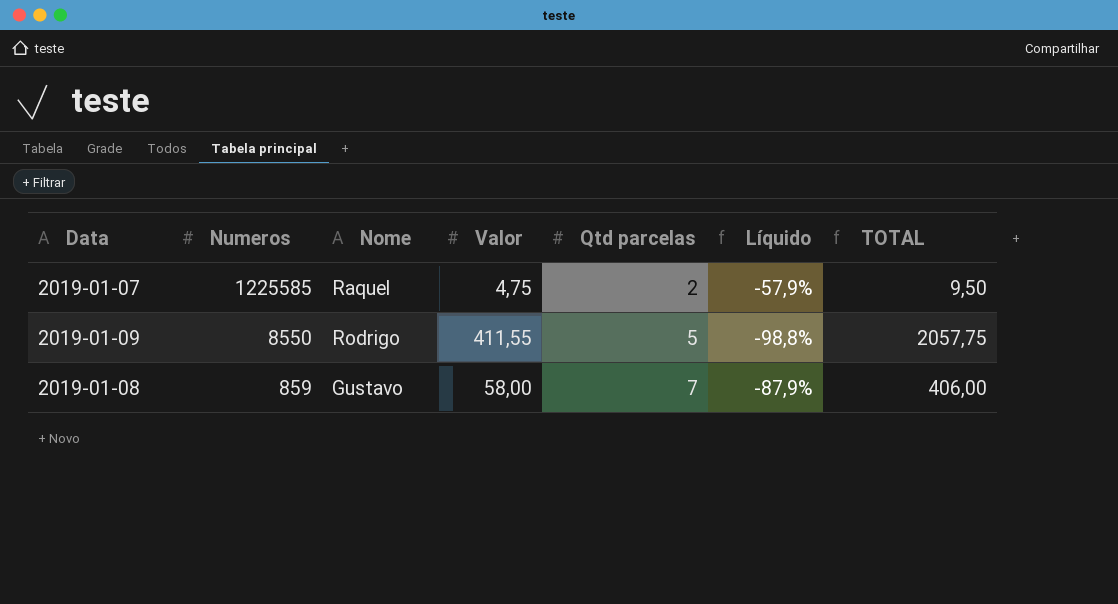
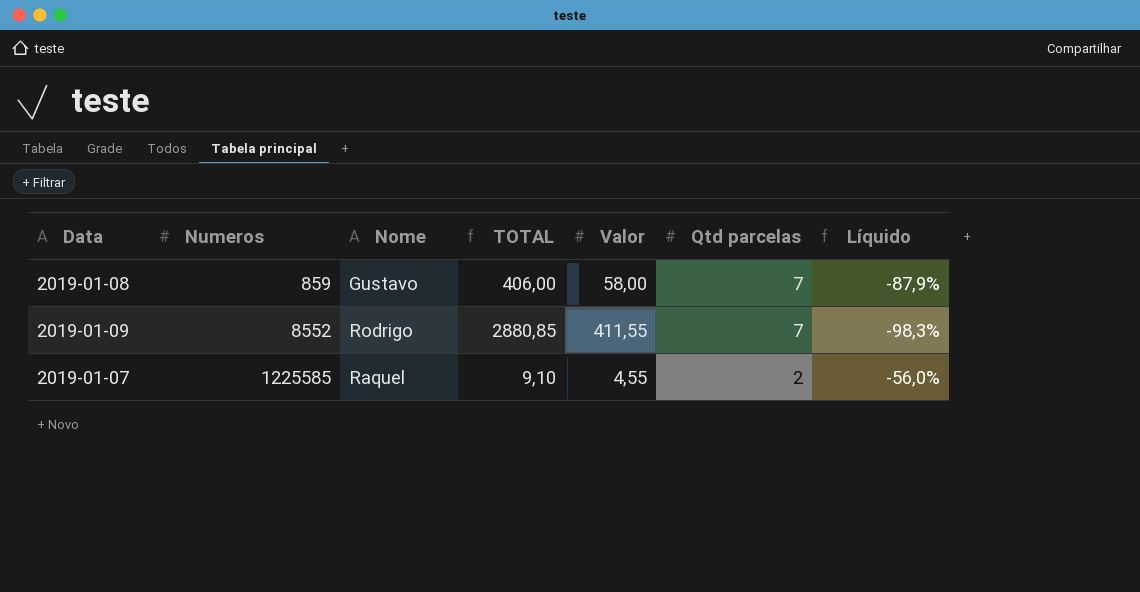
row order: Numeros descending -> Numeros ascending
column TOTAL | position: 7 -> 4
2019-01-09 | Numeros: 8550 -> 8552
2019-01-09 | TOTAL: 2057,75 -> 2880,85
2019-01-09 | Qtd parcelas: 5 -> 7
2019-01-09 | Líquido: -98,8% -> -98,3%
2019-01-07 | TOTAL: 9,50 -> 9,10
2019-01-07 | Valor: 4,75 -> 4,55
2019-01-07 | Líquido: -57,9% -> -56,0%

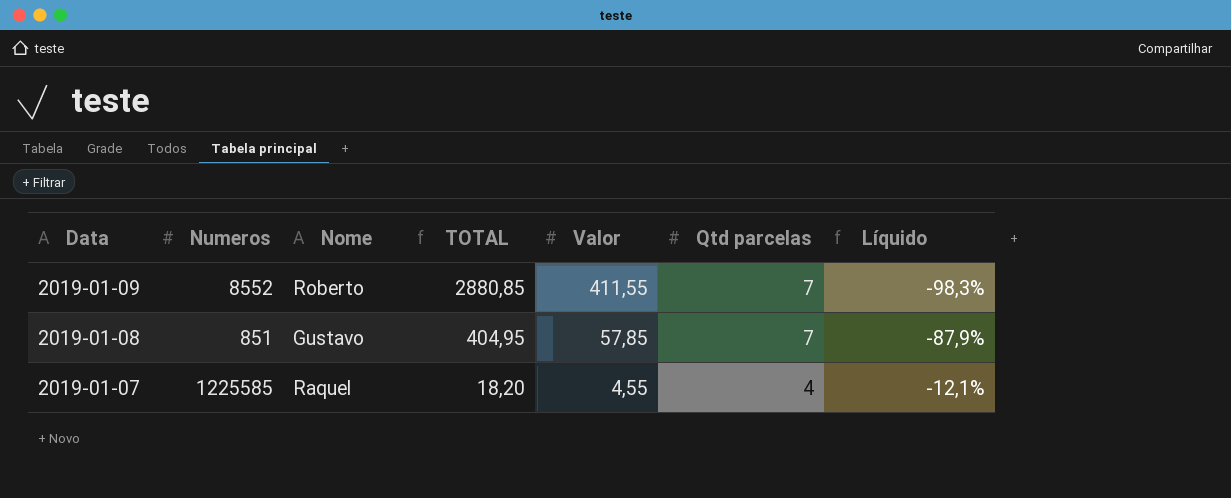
row order: Numeros ascending -> Data descending
2019-01-09 | Nome: Rodrigo -> Roberto
2019-01-08 | Numeros: 859 -> 851
2019-01-08 | TOTAL: 406,00 -> 404,95
2019-01-08 | Valor: 58,00 -> 57,85
2019-01-07 | TOTAL: 9,10 -> 18,20
2019-01-07 | Qtd parcelas: 2 -> 4
2019-01-07 | Líquido: -56,0% -> -12,1%

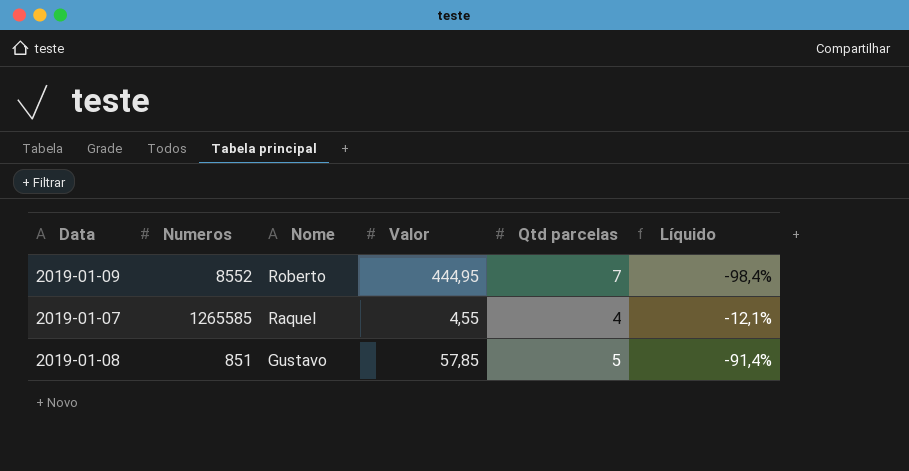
row order: Data descending -> Nome descending
column TOTAL | formula: [Valor] * [Qtd parcelas] -> none
2019-01-09 | Valor: 411,55 -> 444,95
2019-01-09 | Líquido: -98,3% -> -98,4%
2019-01-07 | Numeros: 1225585 -> 1265585
2019-01-08 | Qtd parcelas: 7 -> 5
2019-01-08 | Líquido: -87,9% -> -91,4%

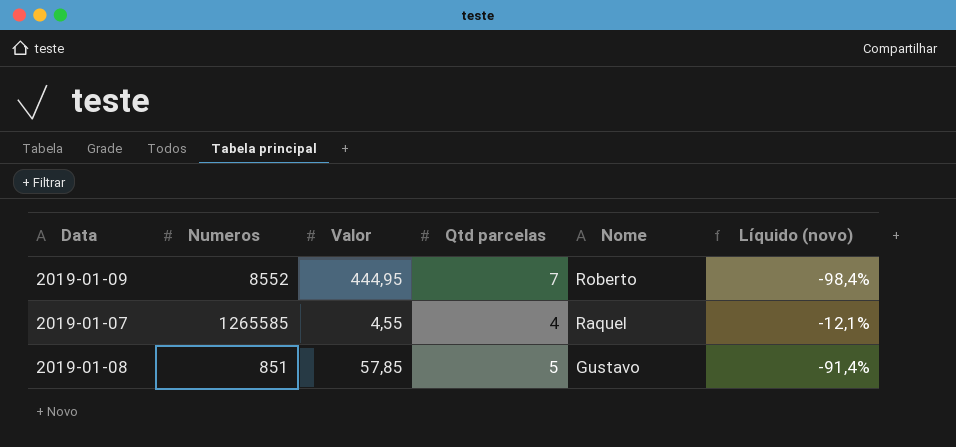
column Nome | position: 3 -> 5
column name: Líquido -> Líquido (novo)

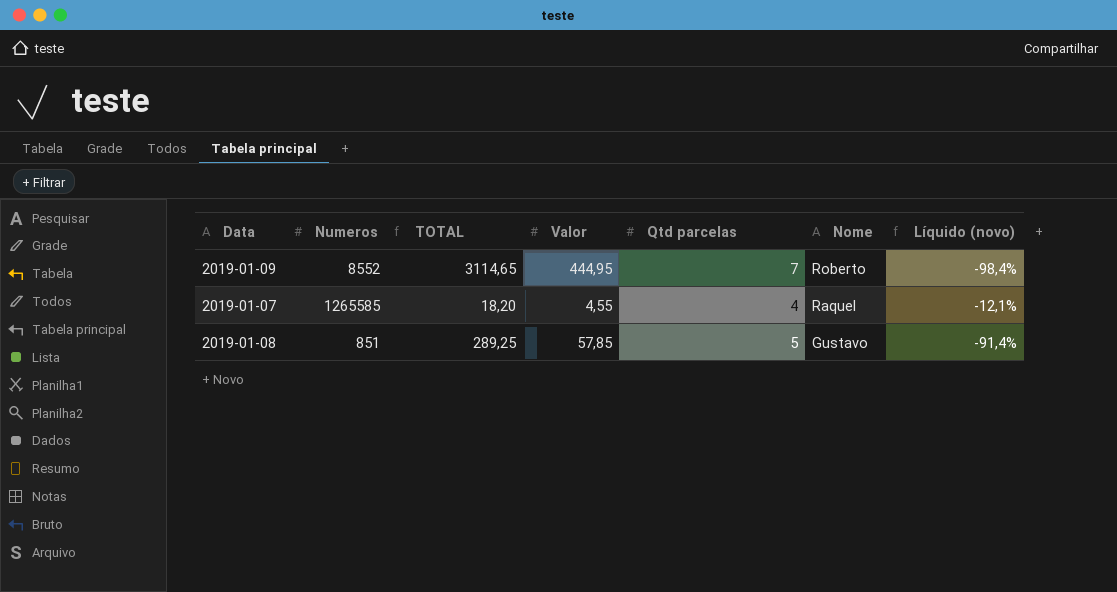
column TOTAL | formula: none -> [Valor] * [Qtd parcelas]

